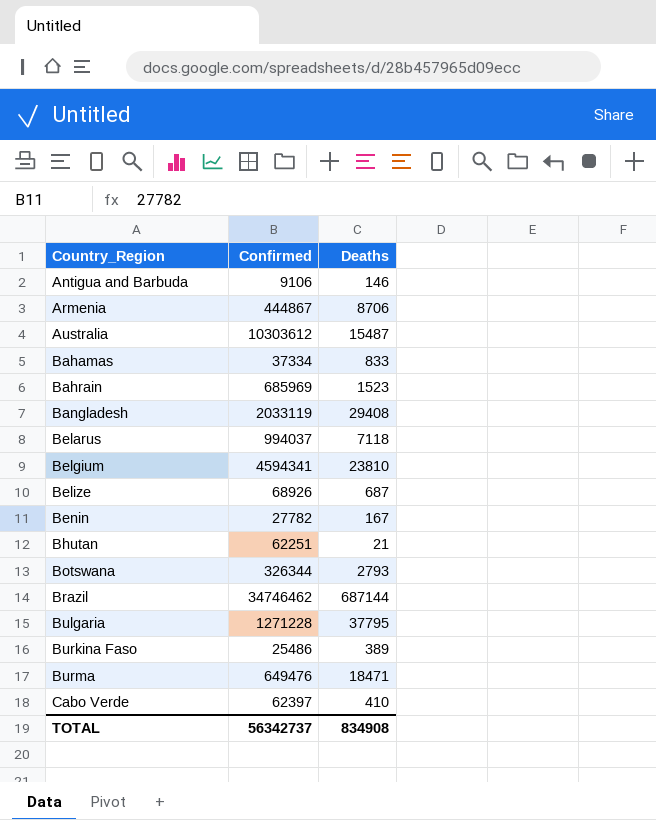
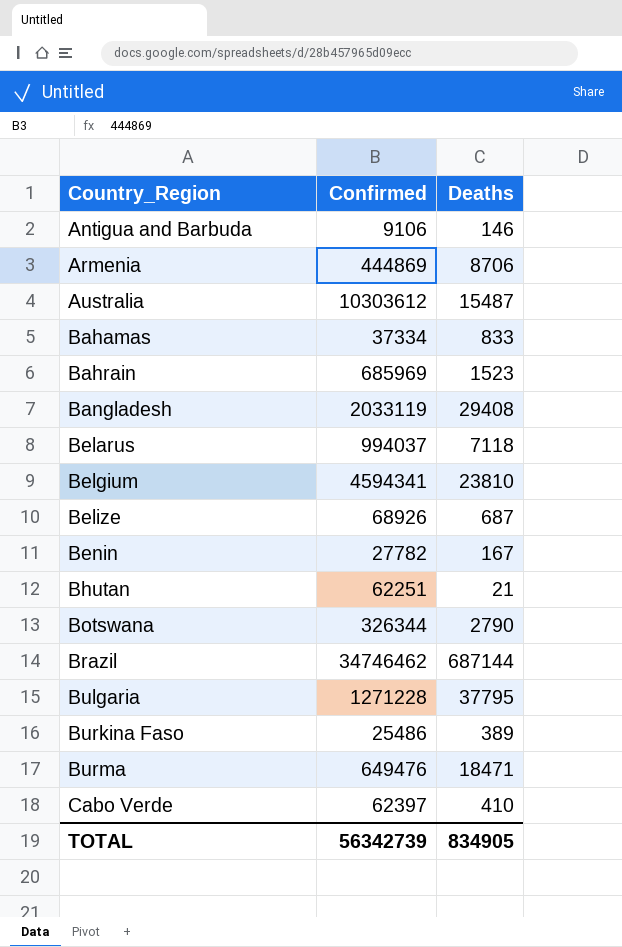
Armenia | Confirmed: 444867 -> 444869
Botswana | Deaths: 2793 -> 2790
TOTAL | Confirmed: 56342737 -> 56342739
TOTAL | Deaths: 834908 -> 834905

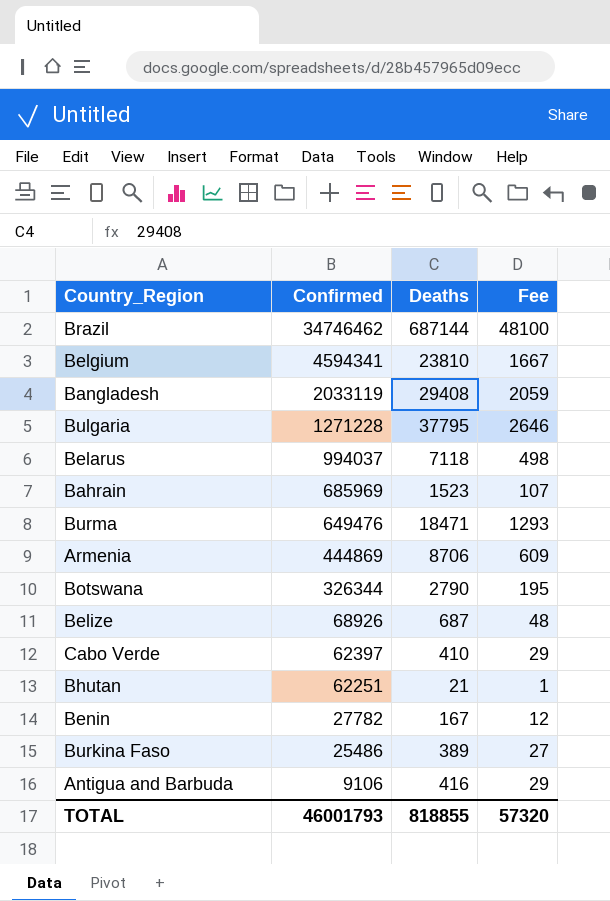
row order: Country_Region ascending -> Confirmed descending
column Fee | formula: none -> [Deaths] * 0.07
row Australia: 10303612 | 15487 -> none
row Bahamas: 37334 | 833 -> none
Antigua and Barbuda | Deaths: 146 -> 416
TOTAL | Confirmed: 56342739 -> 46001793
TOTAL | Deaths: 834905 -> 818855

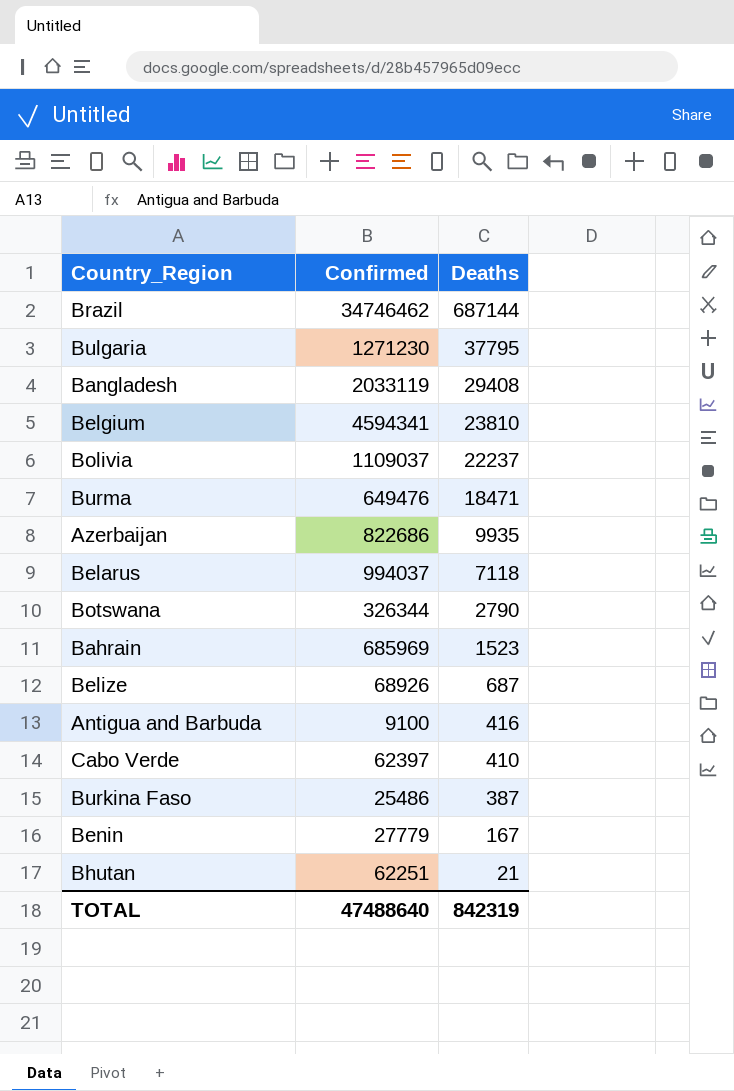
row order: Confirmed descending -> Deaths descending
column Fee | formula: [Deaths] * 0.07 -> none
row Armenia: 444869 | 8706 | 609 -> none
Bulgaria | Confirmed: 1271228 -> 1271230
row Bolivia: none -> 1109037 | 22237
row Azerbaijan: none -> 822686 | 9935
Antigua and Barbuda | Confirmed: 9106 -> 9100
Burkina Faso | Deaths: 389 -> 387
Benin | Confirmed: 27782 -> 27779
TOTAL | Confirmed: 46001793 -> 47488640
TOTAL | Deaths: 818855 -> 842319

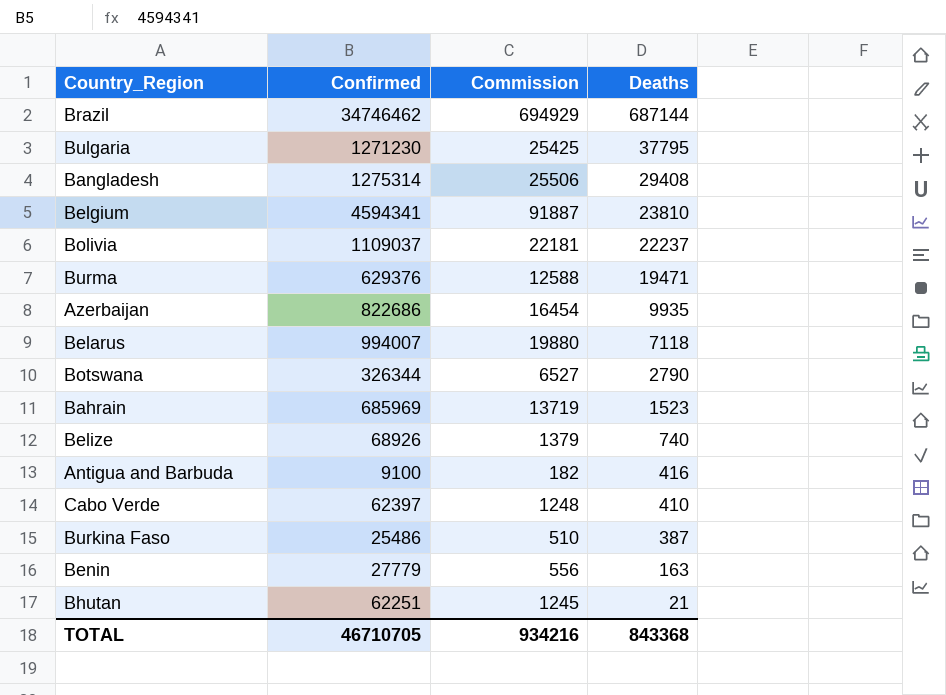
column Commission | formula: none -> [Confirmed] * 0.02
Bangladesh | Confirmed: 2033119 -> 1275314
Burma | Confirmed: 649476 -> 629376
Burma | Deaths: 18471 -> 19471
Belarus | Confirmed: 994037 -> 994007
Belize | Deaths: 687 -> 740
Benin | Deaths: 167 -> 163
TOTAL | Confirmed: 47488640 -> 46710705
TOTAL | Deaths: 842319 -> 843368

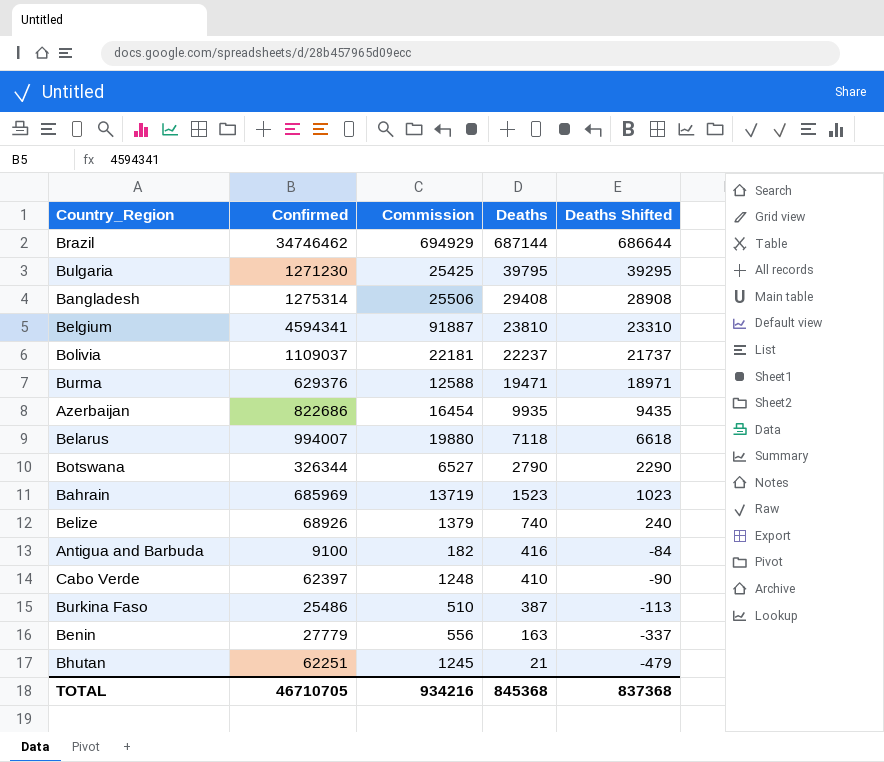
column Deaths Shifted | formula: none -> [Deaths] - 500
Bulgaria | Deaths: 37795 -> 39795
TOTAL | Deaths: 843368 -> 845368

